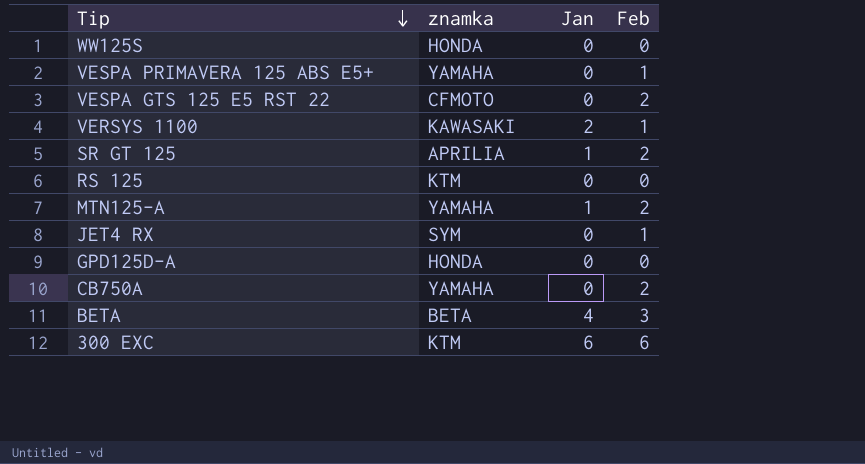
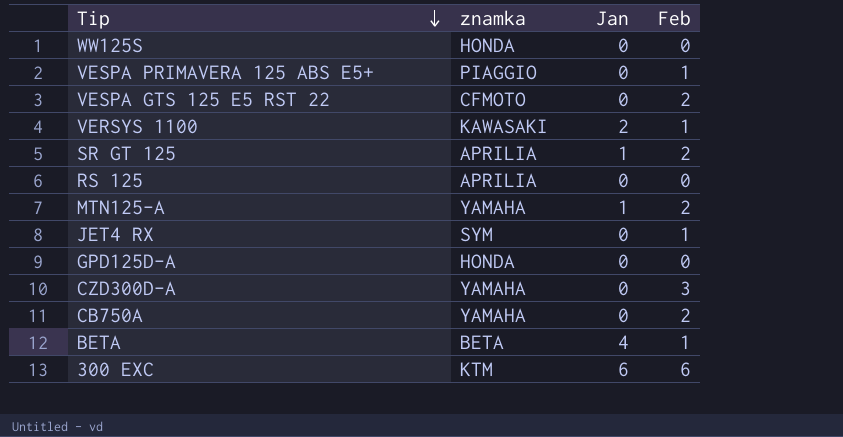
VESPA PRIMAVERA 125 ABS E5+ | znamka: YAMAHA -> PIAGGIO
RS 125 | znamka: KTM -> APRILIA
row CZD300D-A: none -> YAMAHA | 0 | 3
BETA | Feb: 3 -> 1

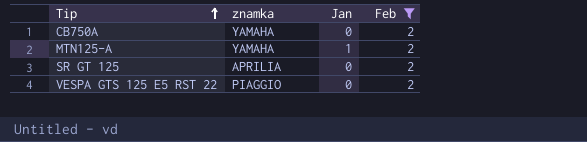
filter: none -> Feb = 2
row order: Tip descending -> Tip ascending
SR GT 125 | Jan: 1 -> 0
VESPA GTS 125 E5 RST 22 | znamka: CFMOTO -> PIAGGIO

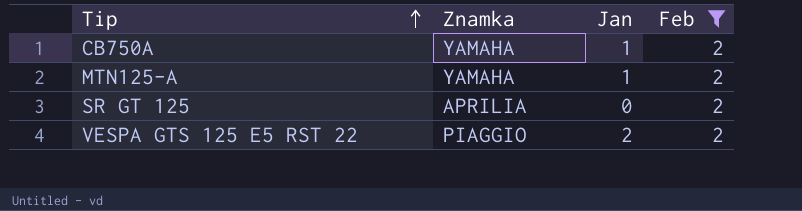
column name: znamka -> Znamka
CB750A | Jan: 0 -> 1
VESPA GTS 125 E5 RST 22 | Jan: 0 -> 2

